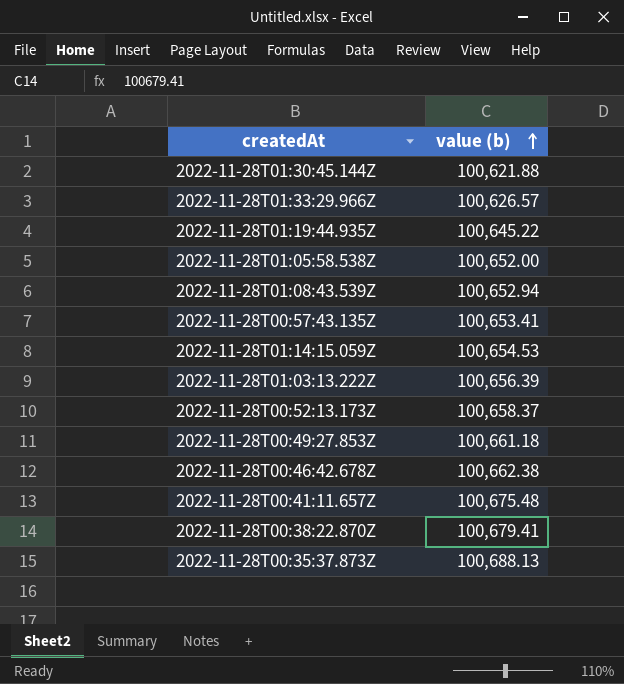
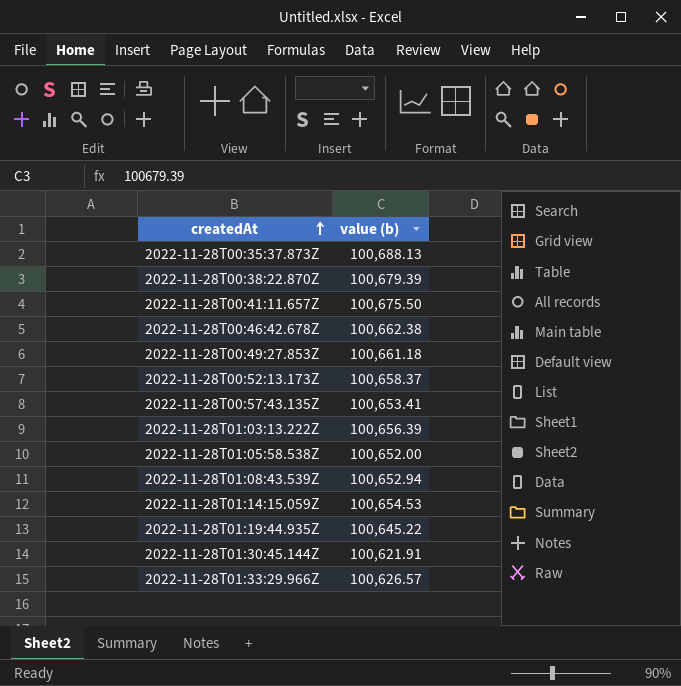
row order: value (b) ascending -> createdAt ascending
2022-11-28T00:38:22.870Z | value (b): 100,679.41 -> 100,679.39
2022-11-28T00:41:11.657Z | value (b): 100,675.48 -> 100,675.50
2022-11-28T01:30:45.144Z | value (b): 100,621.88 -> 100,621.91

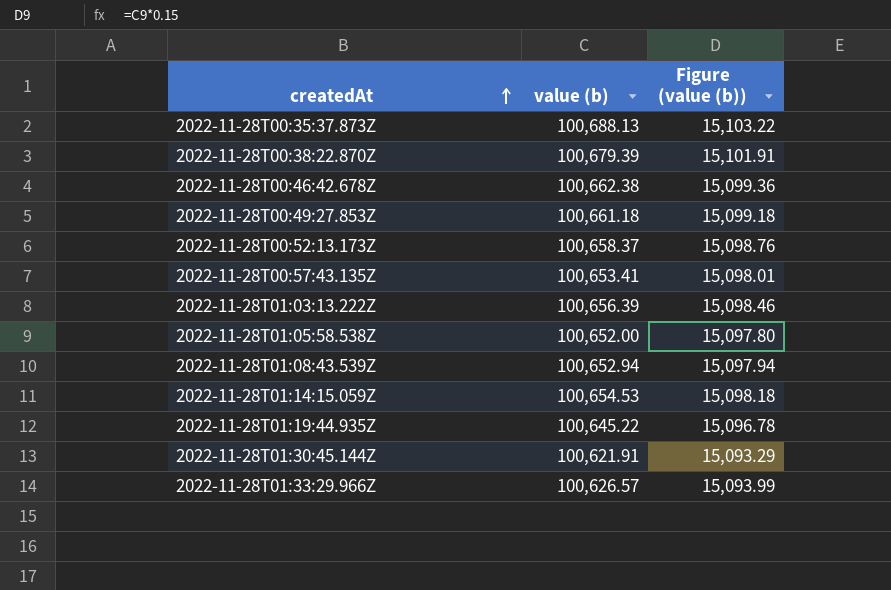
column Figure (value (b)) | formula: none -> [value (b)] * 0.15
row 2022-11-28T00:41:11.657Z: 100,675.50 -> none

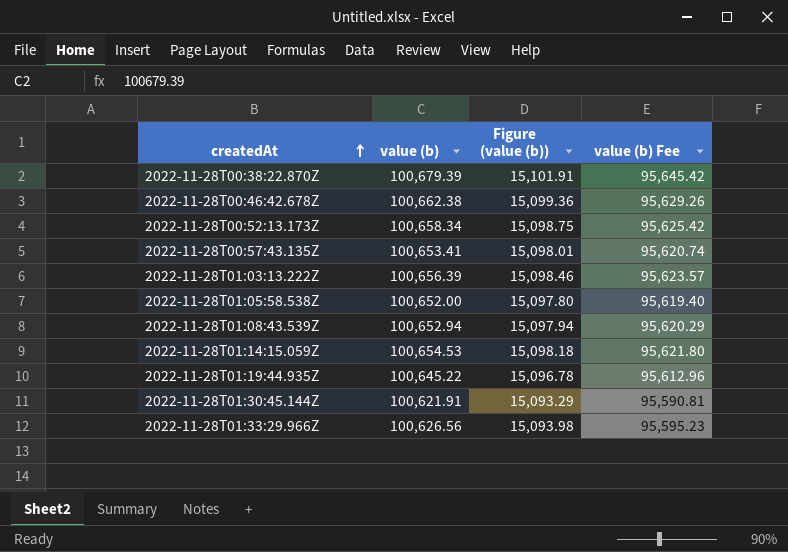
column value (b) Fee | formula: none -> [value (b)] * 0.95
row 2022-11-28T00:35:37.873Z: 100,688.13 | 15,103.22 -> none
row 2022-11-28T00:49:27.853Z: 100,661.18 | 15,099.18 -> none
2022-11-28T00:52:13.173Z | value (b): 100,658.37 -> 100,658.34
2022-11-28T00:52:13.173Z | Figure (value (b)): 15,098.76 -> 15,098.75
2022-11-28T01:33:29.966Z | value (b): 100,626.57 -> 100,626.56
2022-11-28T01:33:29.966Z | Figure (value (b)): 15,093.99 -> 15,093.98

